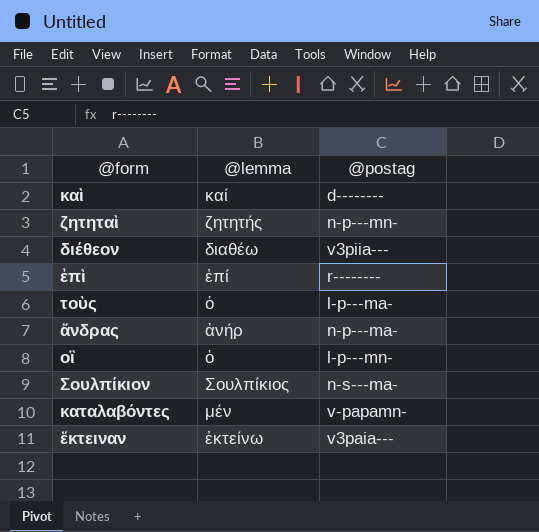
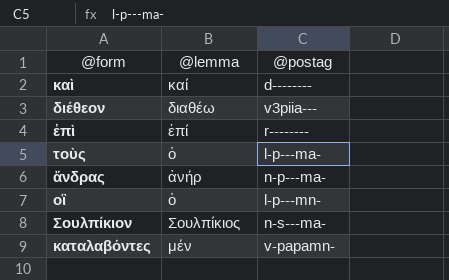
row ζητηταὶ: ζητητής | n-p---mn- -> none
row ἔκτειναν: ἐκτείνω | v3paia--- -> none

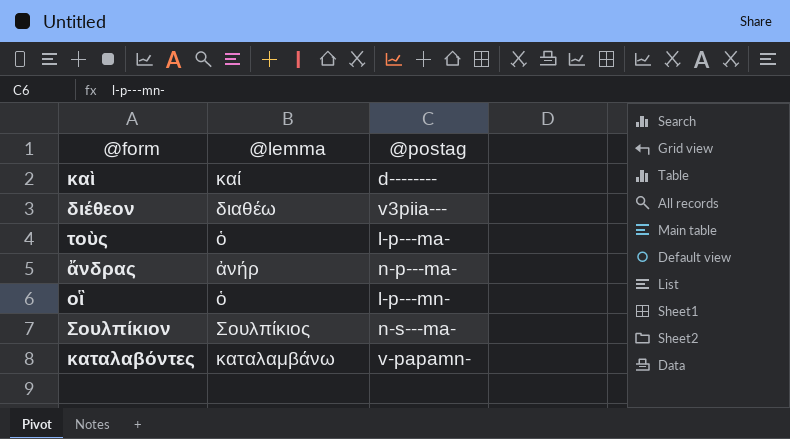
row ἐπὶ: ἐπί | r-------- -> none
καταλαβόντες | @lemma: μέν -> καταλαμβάνω

